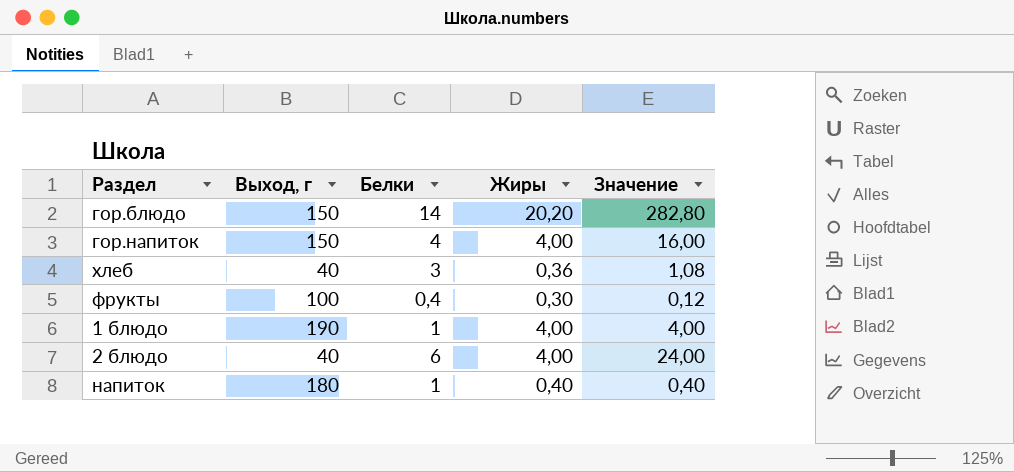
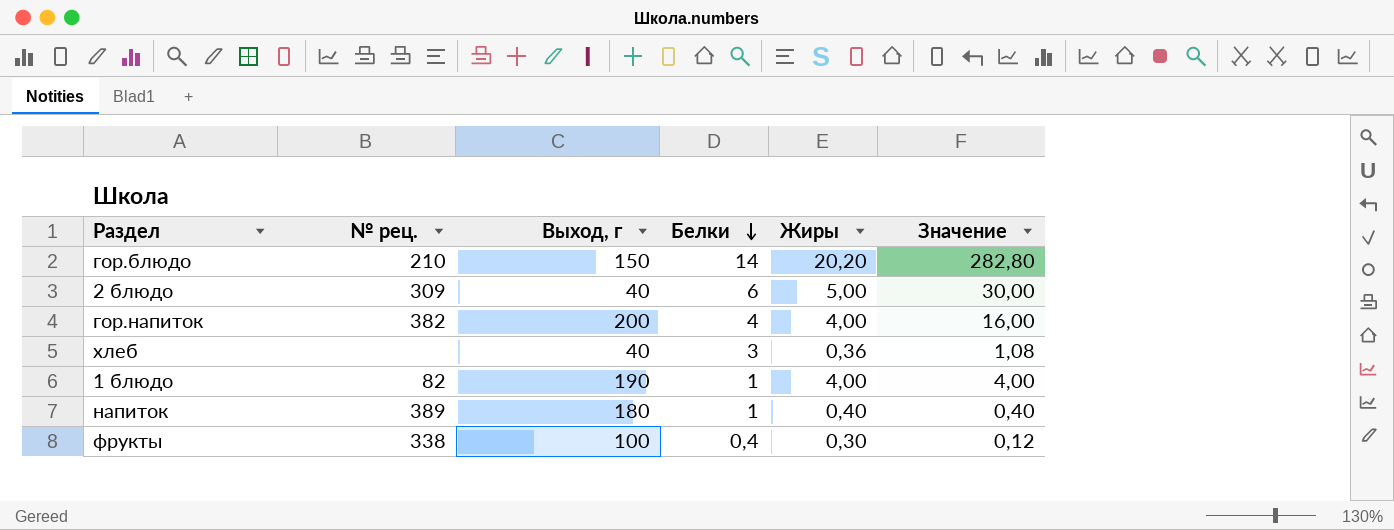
row order: none -> Белки descending
column № рец. | position: none -> 2
2 блюдо | Жиры: 4,00 -> 5,00
2 блюдо | Значение: 24,00 -> 30,00
гор.напиток | Выход, г: 150 -> 200

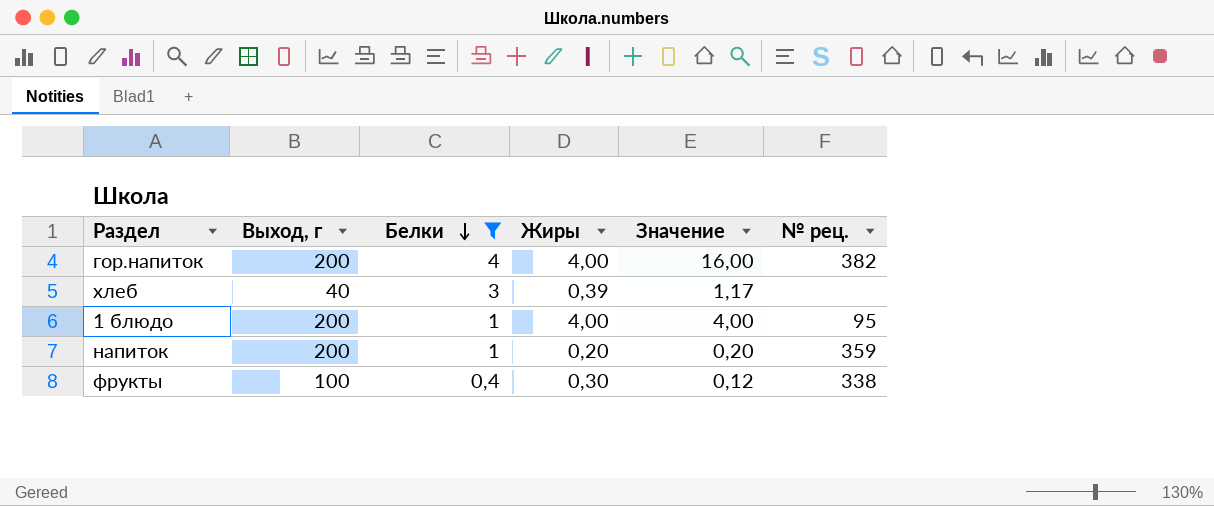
filter: none -> Белки <= 4
column № рец. | position: 2 -> 6
хлеб | Жиры: 0,36 -> 0,39
хлеб | Значение: 1,08 -> 1,17
1 блюдо | Выход, г: 190 -> 200
1 блюдо | № рец.: 82 -> 95
напиток | Выход, г: 180 -> 200
напиток | Жиры: 0,40 -> 0,20
напиток | Значение: 0,40 -> 0,20
напиток | № рец.: 389 -> 359

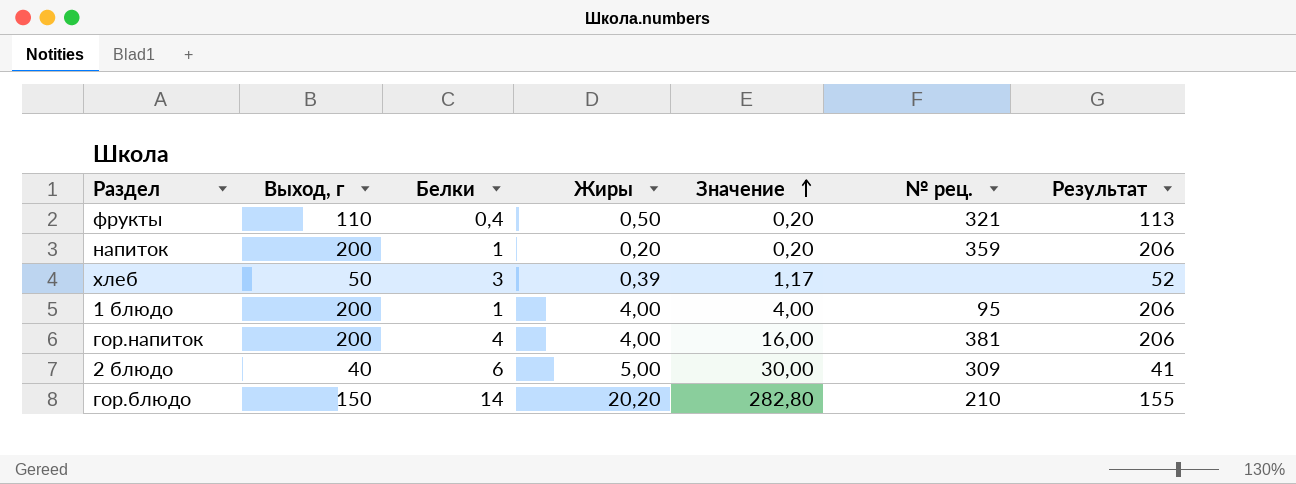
filter: Белки <= 4 -> none
row order: Белки descending -> Значение ascending
column Результат | formula: none -> [Выход, г] * 1,03
фрукты | Выход, г: 100 -> 110
фрукты | Жиры: 0,30 -> 0,50
фрукты | Значение: 0,12 -> 0,20
фрукты | № рец.: 338 -> 321
хлеб | Выход, г: 40 -> 50
гор.напиток | № рец.: 382 -> 381

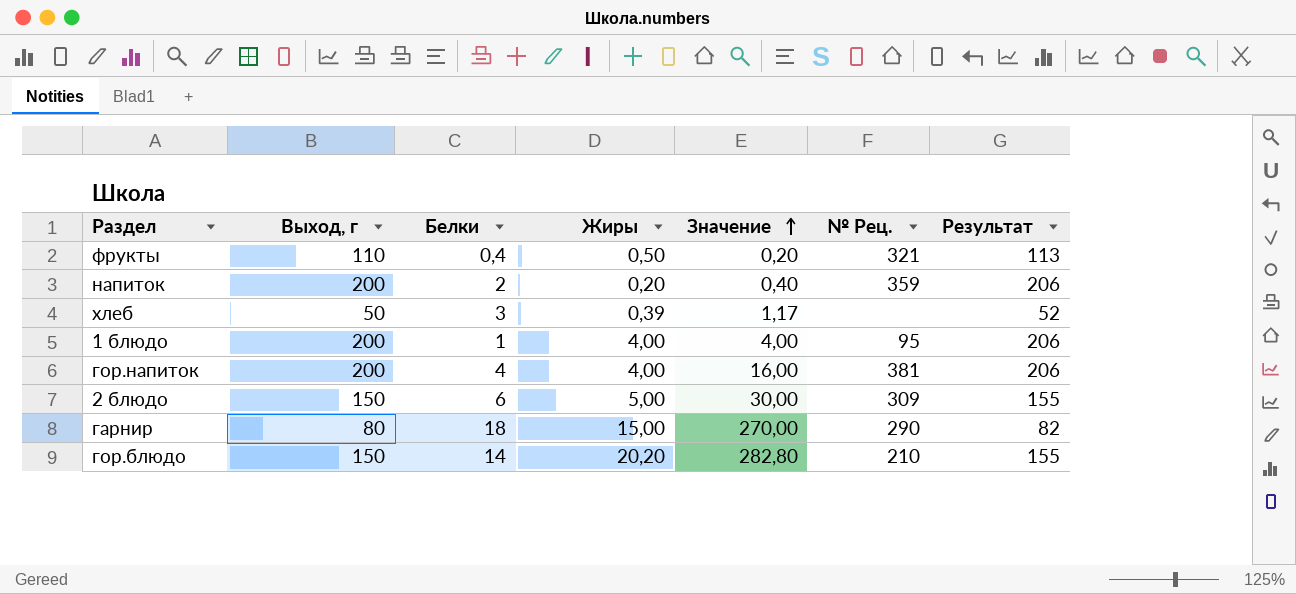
column name: № рец. -> № Рец.
напиток | Белки: 1 -> 2
напиток | Значение: 0,20 -> 0,40
2 блюдо | Выход, г: 40 -> 150
2 блюдо | Результат: 41 -> 155
row гарнир: none -> 80 | 18 | 15,00 | 270,00 | 290 | 82

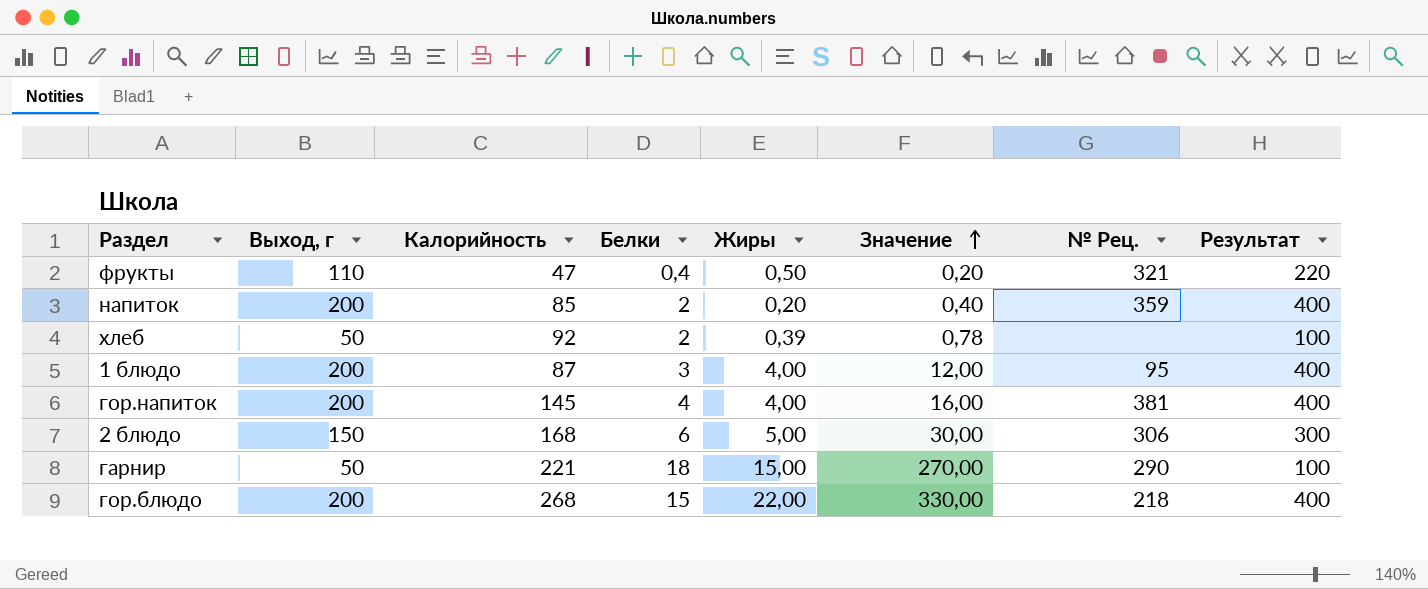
column Калорийность | position: none -> 3
column Результат | formula: [Выход, г] * 1,03 -> [Выход, г] * 2
хлеб | Белки: 3 -> 2
хлеб | Значение: 1,17 -> 0,78
1 блюдо | Белки: 1 -> 3
1 блюдо | Значение: 4,00 -> 12,00
2 блюдо | № Рец.: 309 -> 306
гарнир | Выход, г: 80 -> 50
гор.блюдо | Выход, г: 150 -> 200
гор.блюдо | Белки: 14 -> 15
гор.блюдо | Жиры: 20,20 -> 22,00
гор.блюдо | Значение: 282,80 -> 330,00
гор.блюдо | № Рец.: 210 -> 218

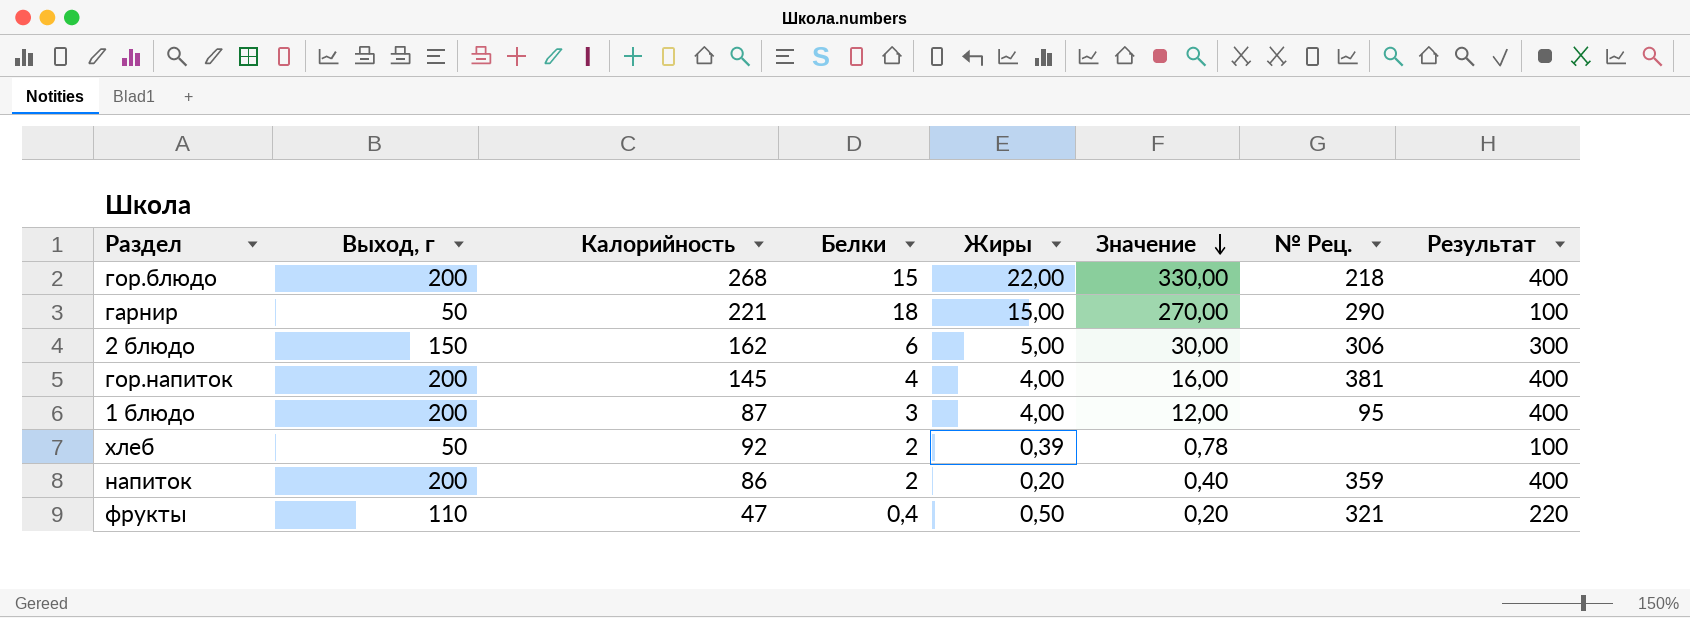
row order: Значение ascending -> Значение descending
2 блюдо | Калорийность: 168 -> 162
напиток | Калорийность: 85 -> 86

